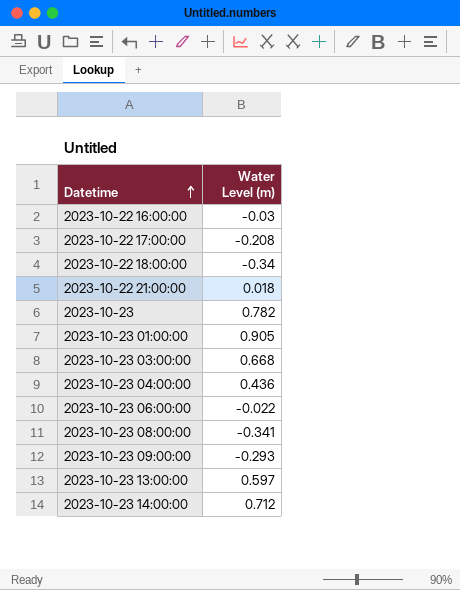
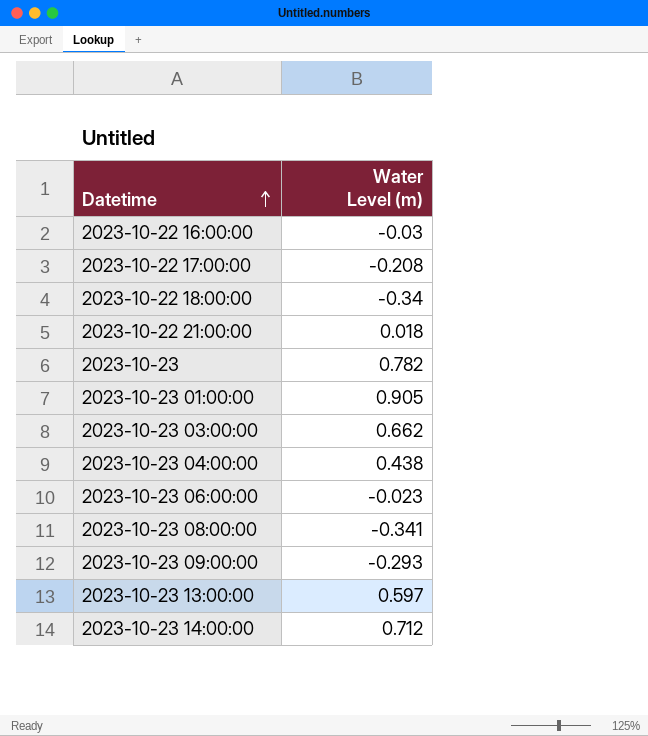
2023-10-23 03:00:00 | Water Level (m): 0.668 -> 0.662
2023-10-23 04:00:00 | Water Level (m): 0.436 -> 0.438
2023-10-23 06:00:00 | Water Level (m): -0.022 -> -0.023

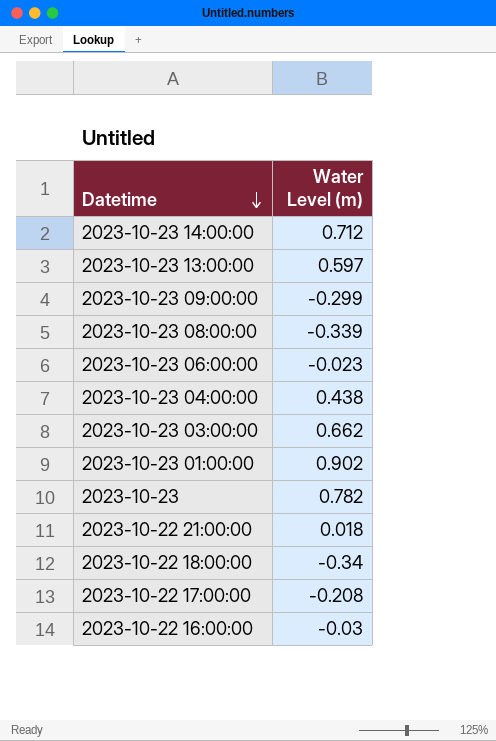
row order: Datetime ascending -> Datetime descending
2023-10-23 09:00:00 | Water Level (m): -0.293 -> -0.299
2023-10-23 08:00:00 | Water Level (m): -0.341 -> -0.339
2023-10-23 01:00:00 | Water Level (m): 0.905 -> 0.902

